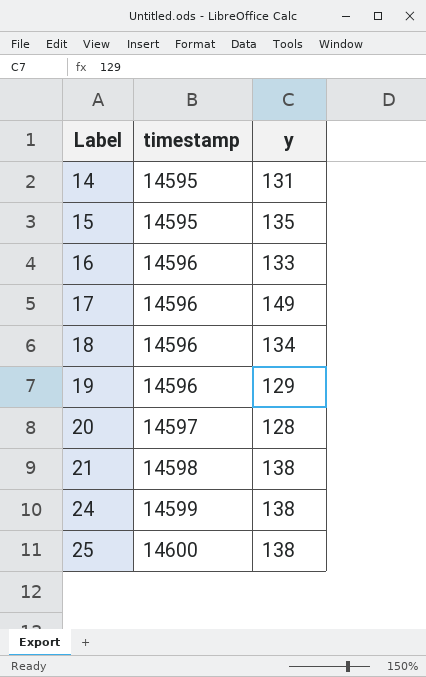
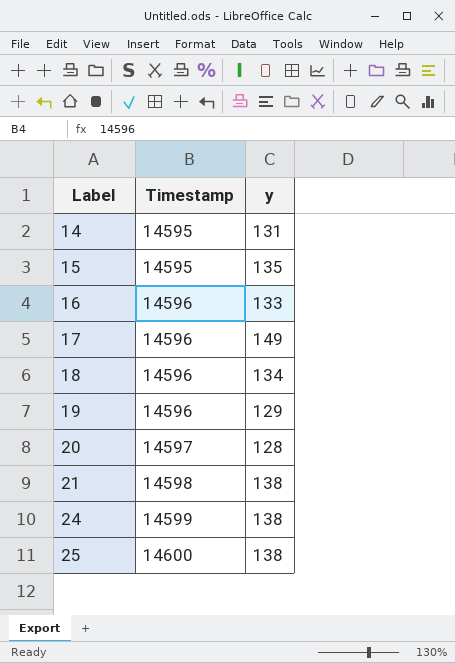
column name: timestamp -> Timestamp

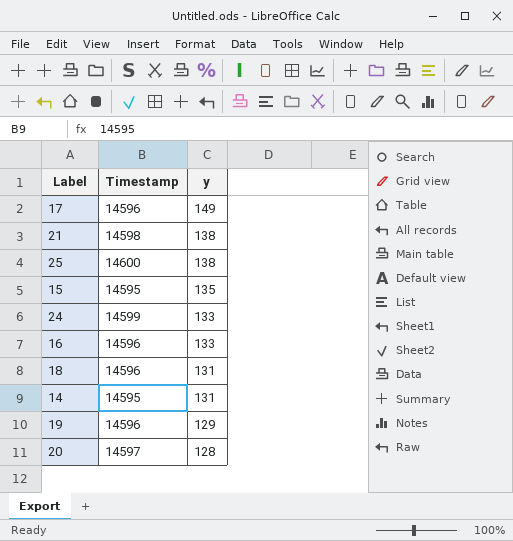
row order: Label ascending -> y descending
24 | y: 138 -> 133
18 | y: 134 -> 131

